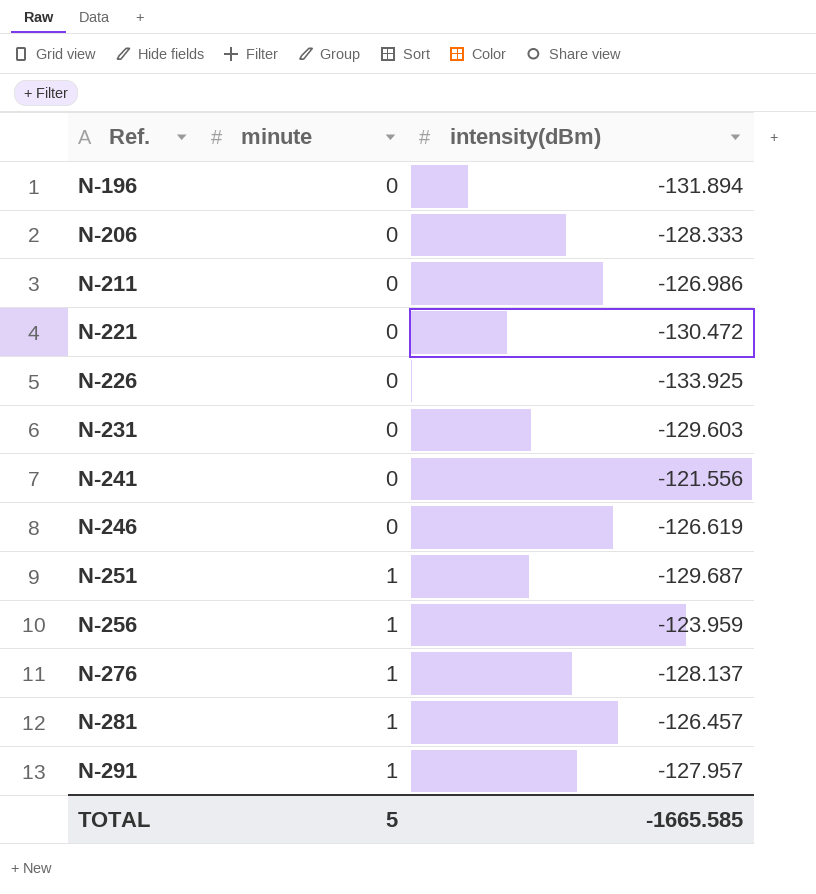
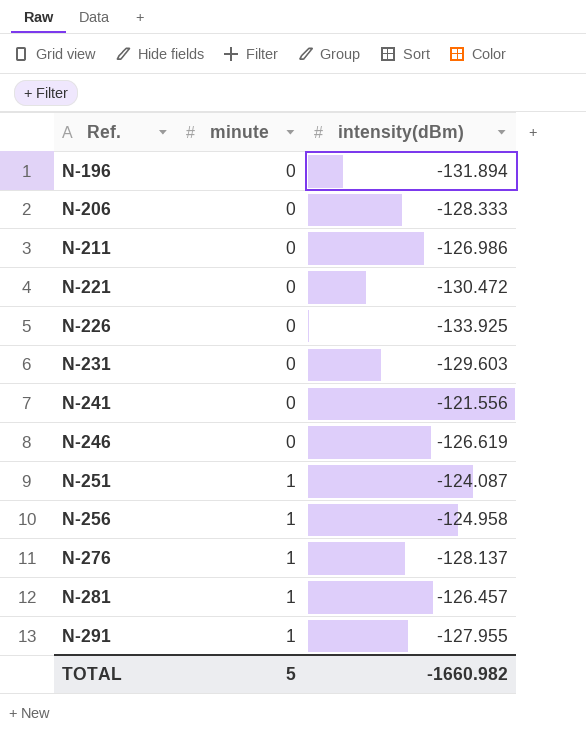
N-251 | intensity(dBm): -129.687 -> -124.087
N-256 | intensity(dBm): -123.959 -> -124.958
N-291 | intensity(dBm): -127.957 -> -127.955
TOTAL | intensity(dBm): -1665.585 -> -1660.982

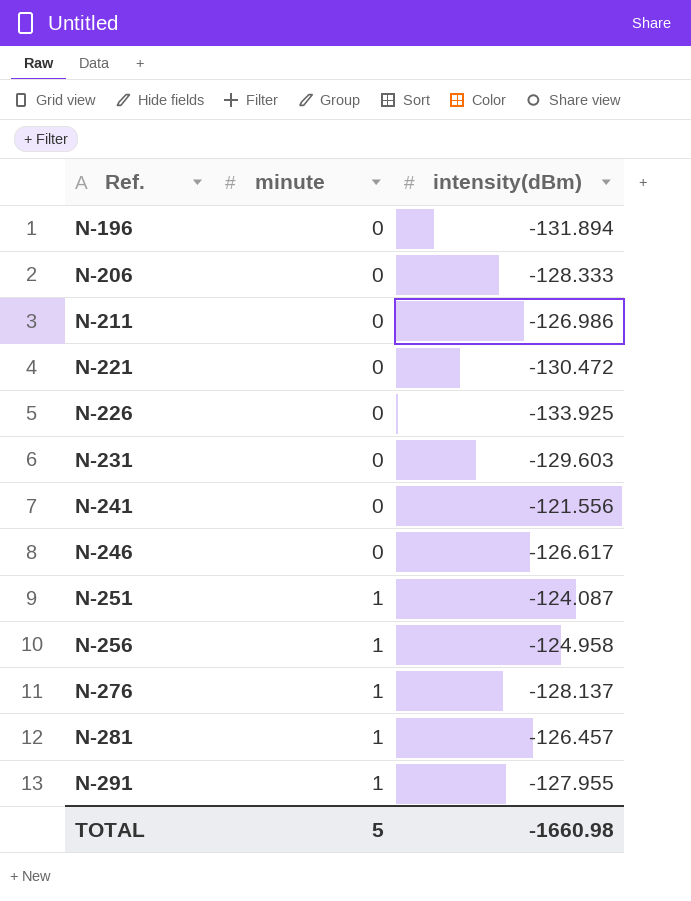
N-246 | intensity(dBm): -126.619 -> -126.617
TOTAL | intensity(dBm): -1660.982 -> -1660.98

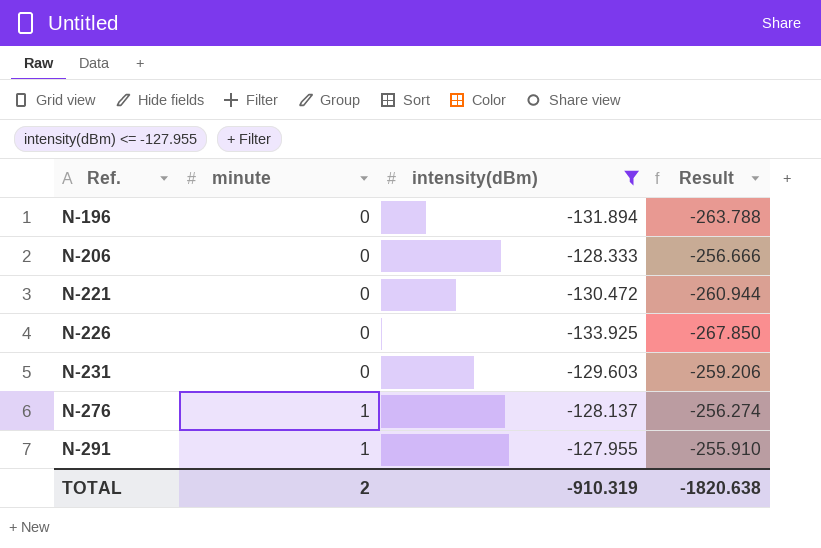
filter: none -> intensity(dBm) <= -127.955
column Result | formula: none -> [intensity(dBm)] * 2
TOTAL | minute: 5 -> 2
TOTAL | intensity(dBm): -1660.98 -> -910.319

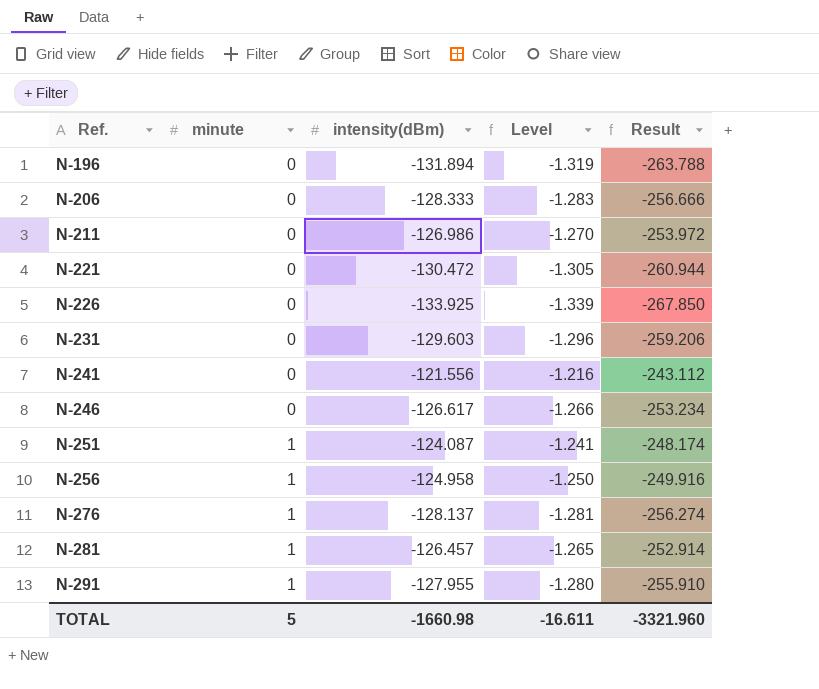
filter: intensity(dBm) <= -127.955 -> none
column Level | formula: none -> [intensity(dBm)] * 0.01
TOTAL | minute: 2 -> 5
TOTAL | intensity(dBm): -910.319 -> -1660.98
TOTAL | Result: -1820.638 -> -3321.960

